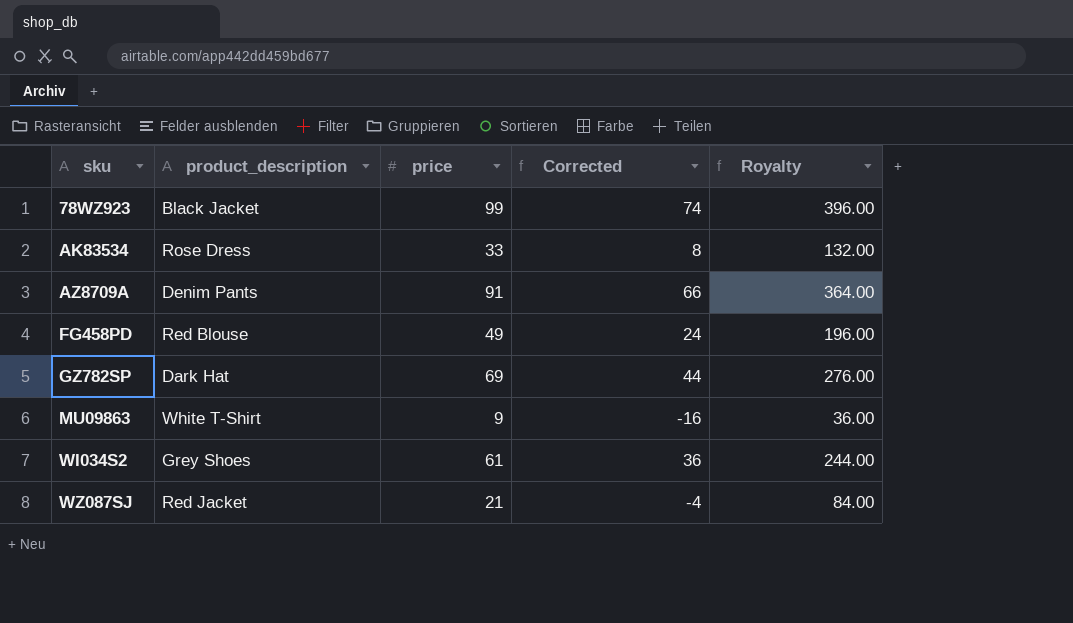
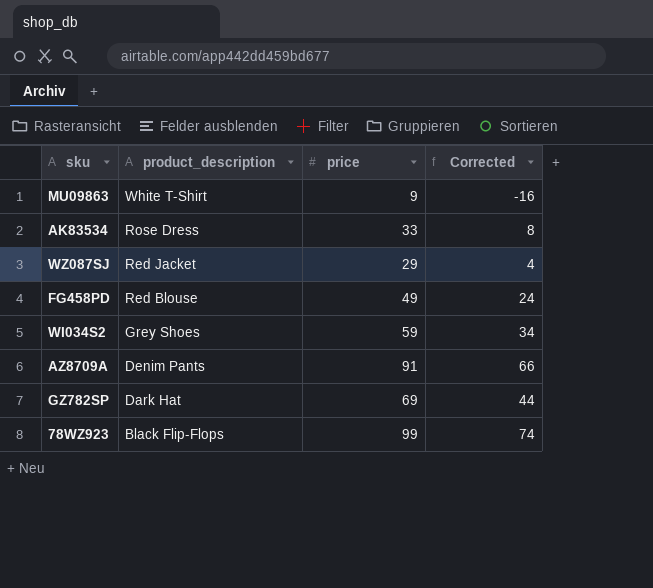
row order: sku ascending -> product_description descending
column Royalty | formula: [price] * 4 -> none
WZ087SJ | price: 21 -> 29
WZ087SJ | Corrected: -4 -> 4
WI034S2 | price: 61 -> 59
WI034S2 | Corrected: 36 -> 34
78WZ923 | product_description: Black Jacket -> Black Flip-Flops

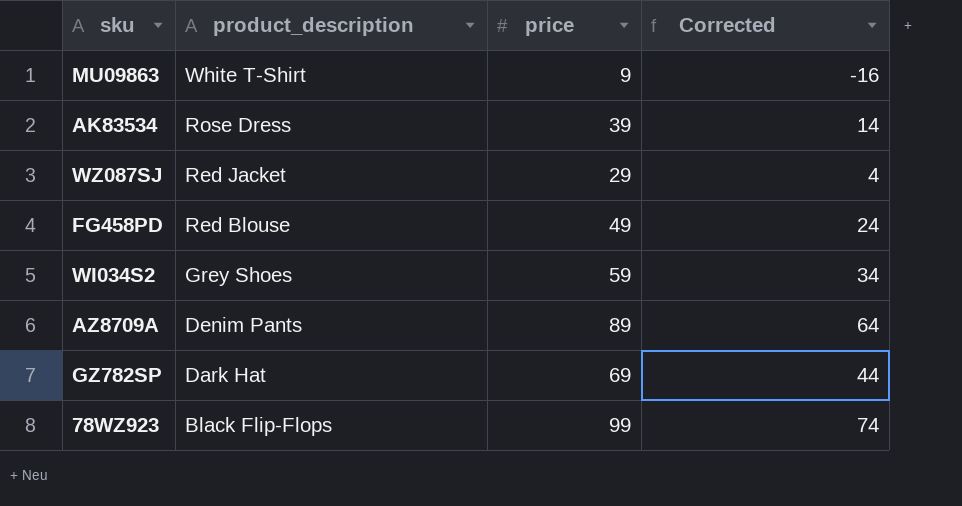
AK83534 | price: 33 -> 39
AK83534 | Corrected: 8 -> 14
AZ8709A | price: 91 -> 89
AZ8709A | Corrected: 66 -> 64

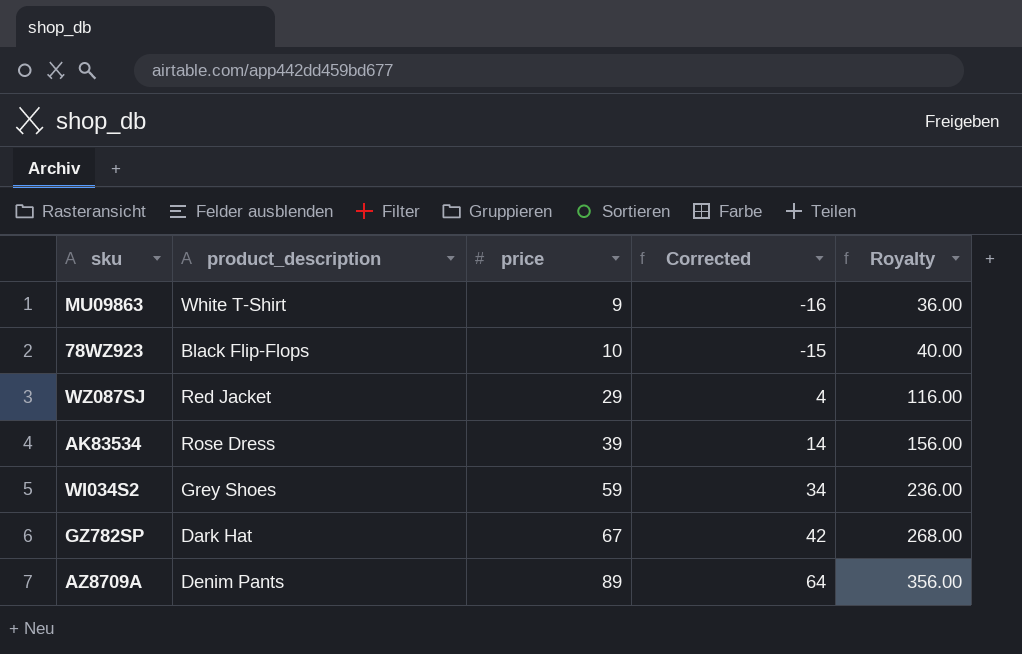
row order: product_description descending -> price ascending
column Royalty | formula: none -> [price] * 4
row FG458PD: Red Blouse | 49 | 24 -> none
78WZ923 | price: 99 -> 10
78WZ923 | Corrected: 74 -> -15
GZ782SP | price: 69 -> 67
GZ782SP | Corrected: 44 -> 42

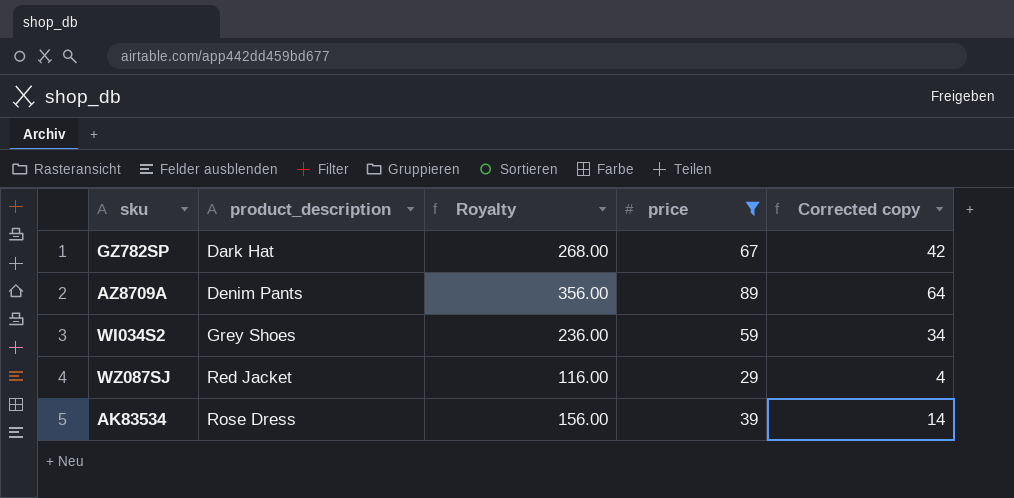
filter: none -> price >= 29
row order: price ascending -> product_description ascending
column Royalty | position: 5 -> 3
column name: Corrected -> Corrected copy

